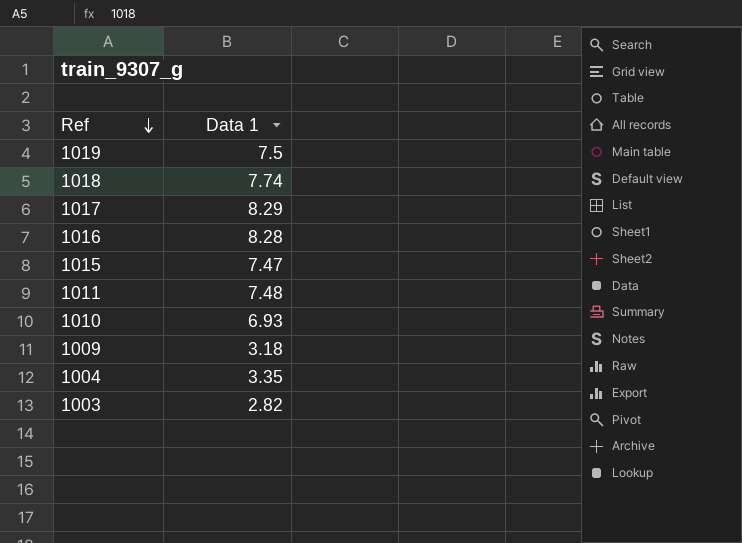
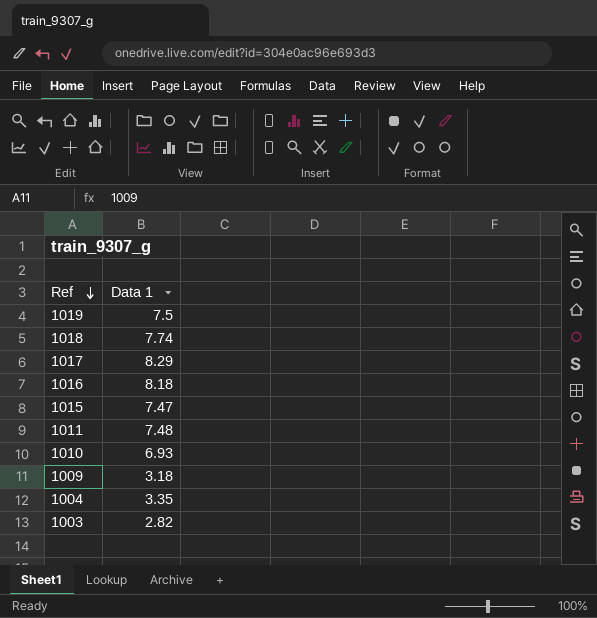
1016 | Data 1: 8.28 -> 8.18

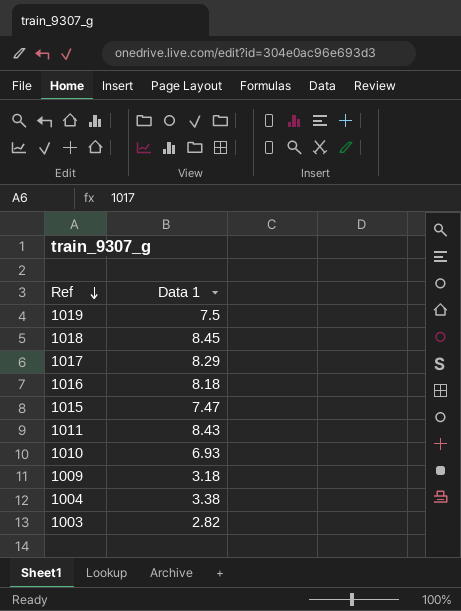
1018 | Data 1: 7.74 -> 8.45
1011 | Data 1: 7.48 -> 8.43
1004 | Data 1: 3.35 -> 3.38

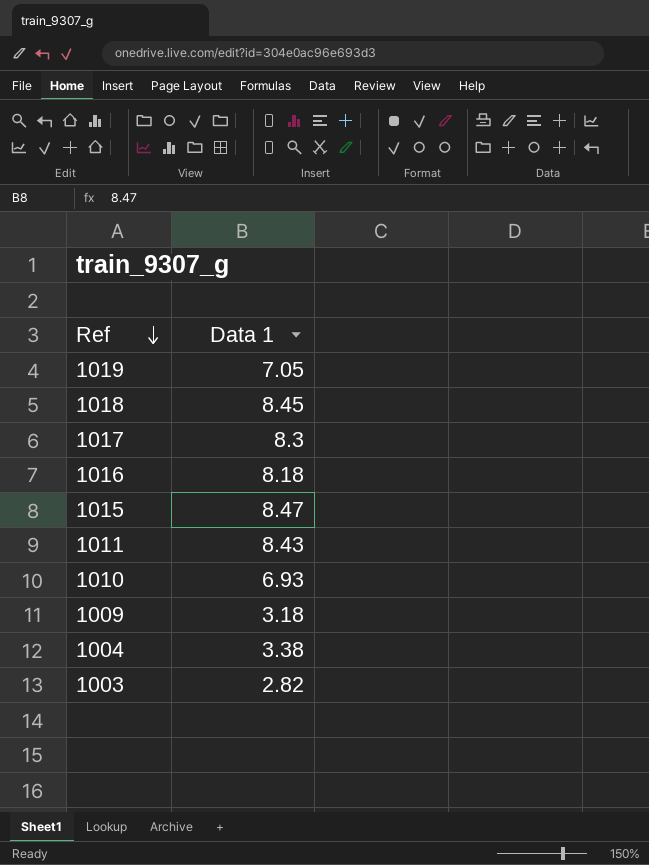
1019 | Data 1: 7.5 -> 7.05
1017 | Data 1: 8.29 -> 8.3
1015 | Data 1: 7.47 -> 8.47

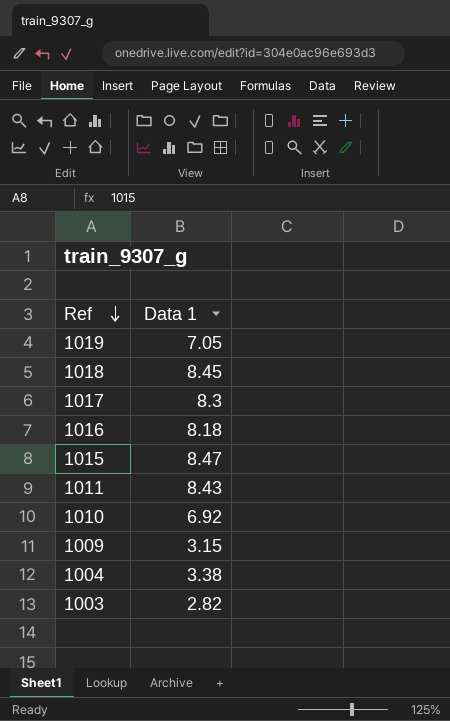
1010 | Data 1: 6.93 -> 6.92
1009 | Data 1: 3.18 -> 3.15

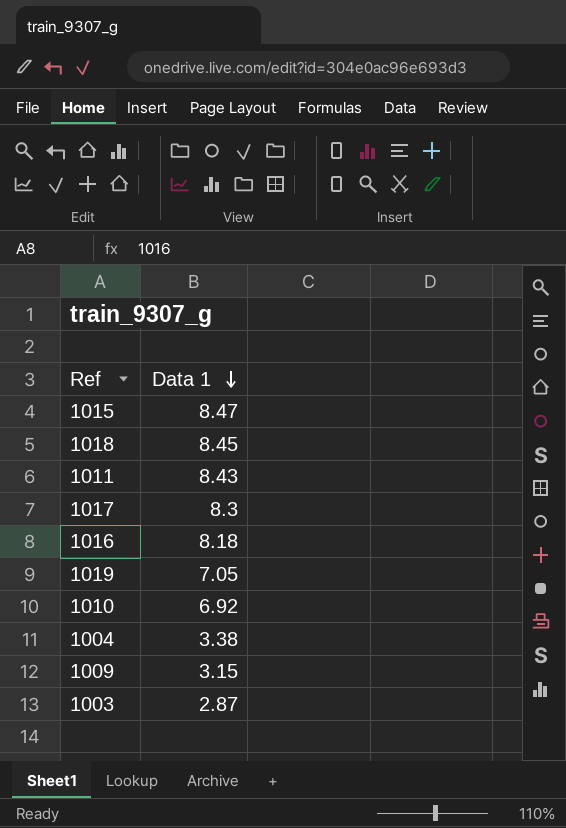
row order: Ref descending -> Data 1 descending
1003 | Data 1: 2.82 -> 2.87

